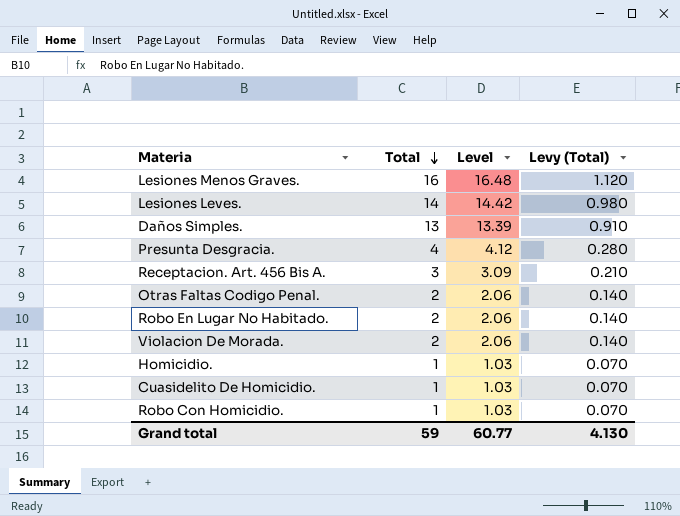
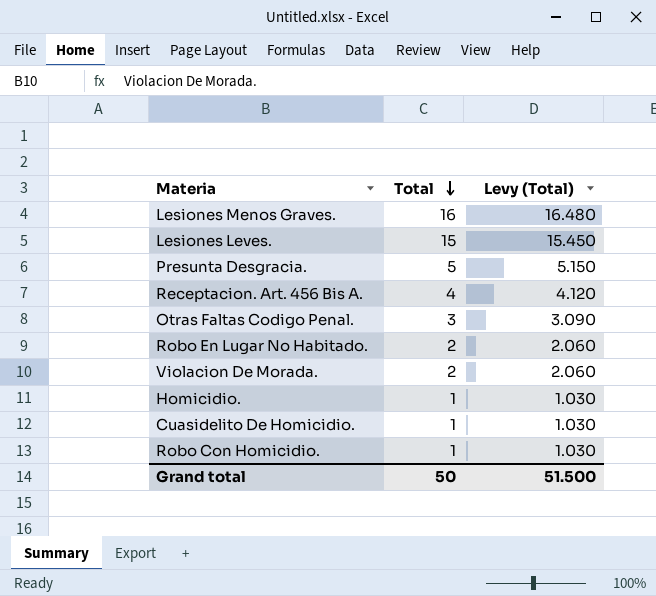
column Level | formula: [Total] * 1.03 -> none
column Levy (Total) | formula: [Total] * 0.07 -> [Total] * 1.03
row Daños Simples.: 13 | 13.39 | 0.910 -> none
Lesiones Leves. | Total: 14 -> 15
Presunta Desgracia. | Total: 4 -> 5
Receptacion. Art. 456 Bis A. | Total: 3 -> 4
Otras Faltas Codigo Penal. | Total: 2 -> 3
Grand total | Total: 59 -> 50
Grand total | Levy (Total): 4.130 -> 51.500

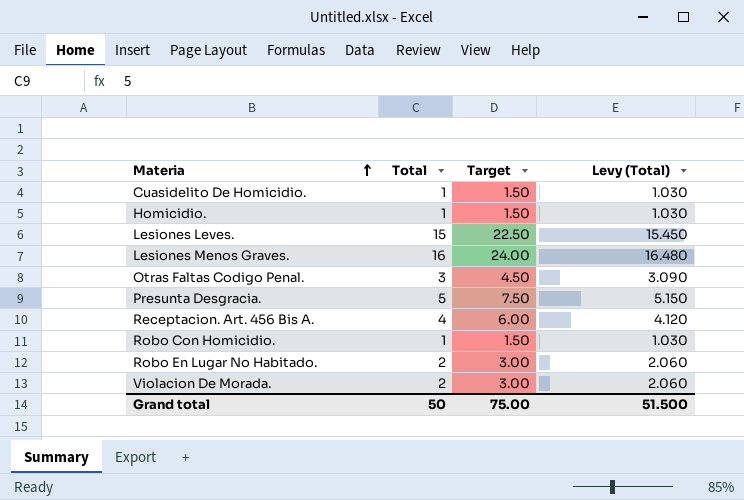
row order: Total descending -> Materia ascending
column Target | formula: none -> [Total] * 1.5

